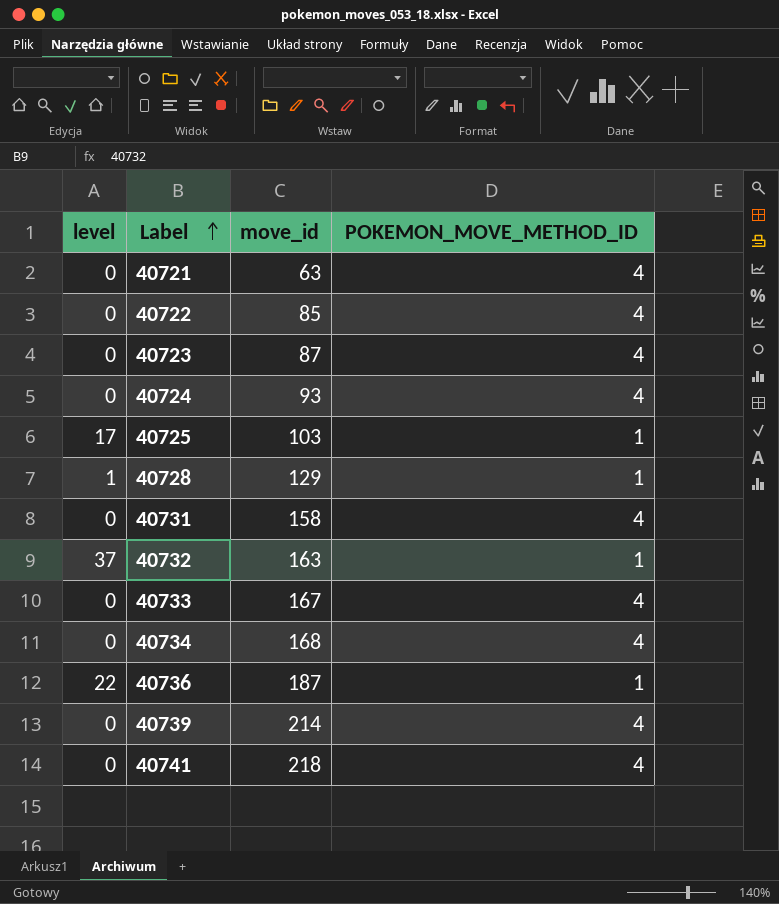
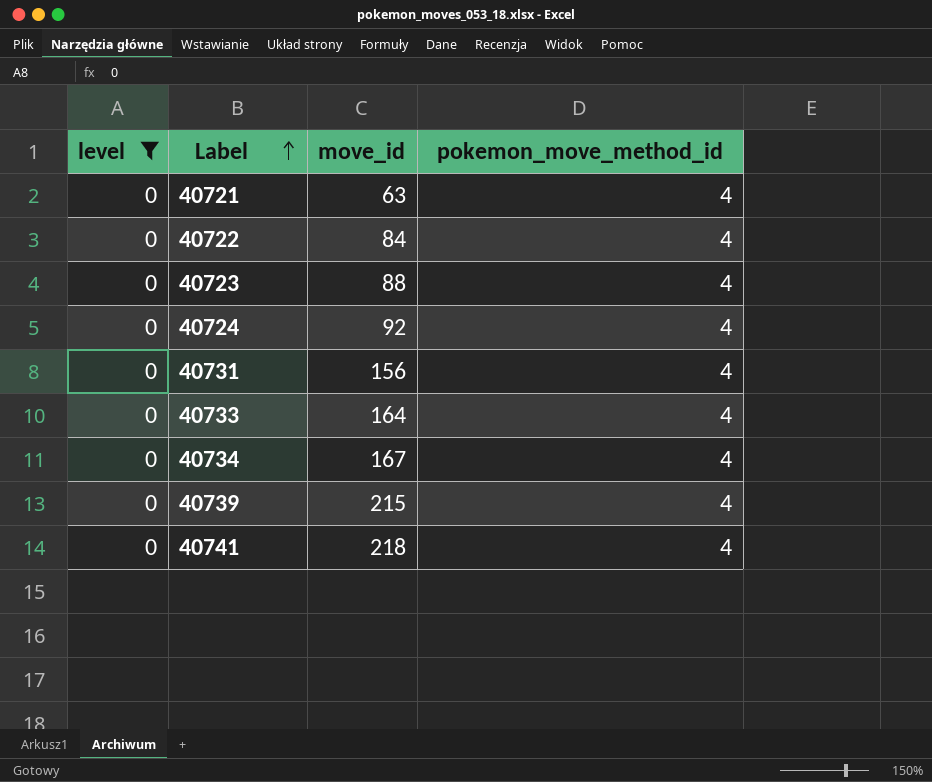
filter: none -> level = 0
column name: POKEMON_MOVE_METHOD_ID -> pokemon_move_method_id
40722 | move_id: 85 -> 84
40723 | move_id: 87 -> 88
40724 | move_id: 93 -> 92
40731 | move_id: 158 -> 156
40733 | move_id: 167 -> 164
40734 | move_id: 168 -> 167
40739 | move_id: 214 -> 215

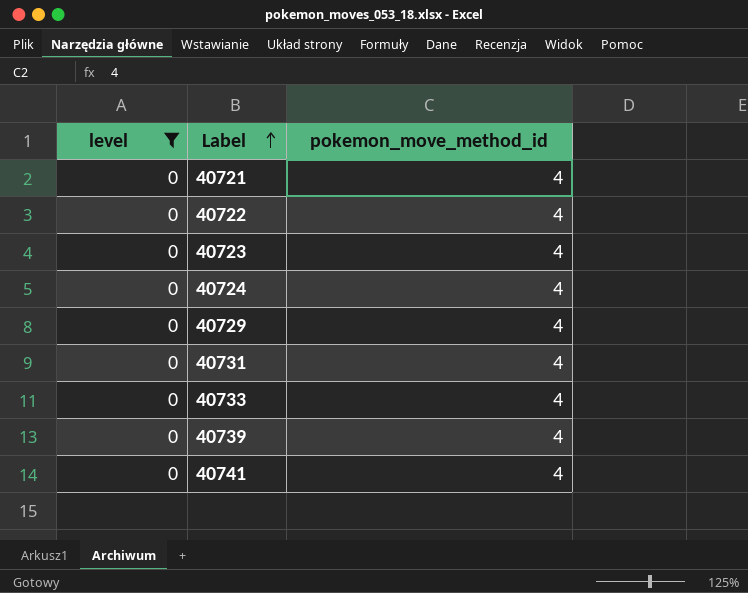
column move_id | position: 3 -> none
row 40734: 0 | 167 | 4 -> none
row 40729: none -> 0 | 4

